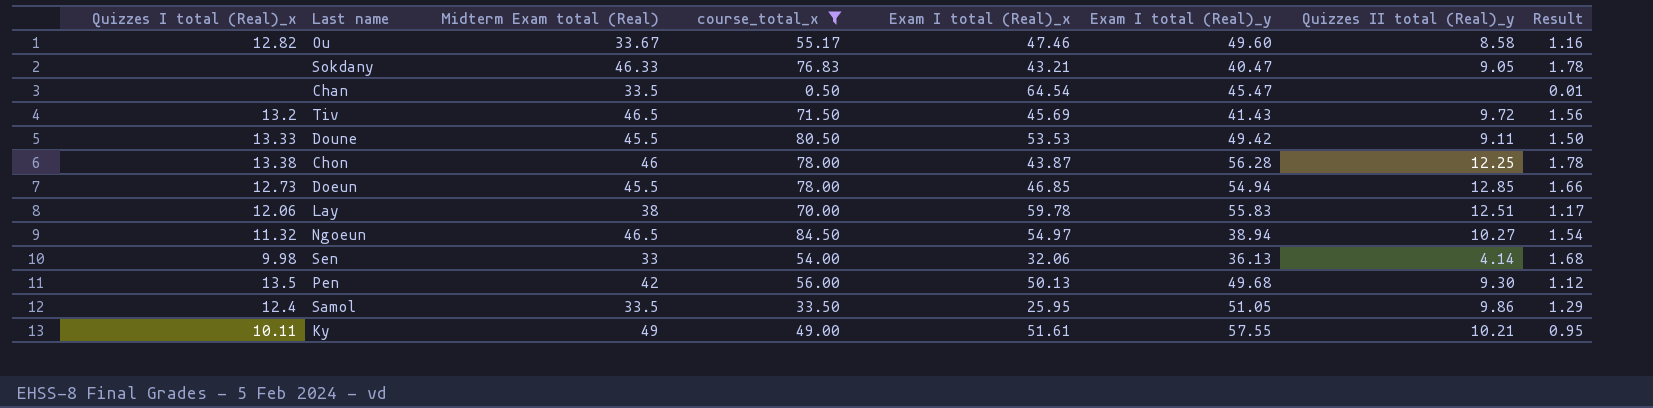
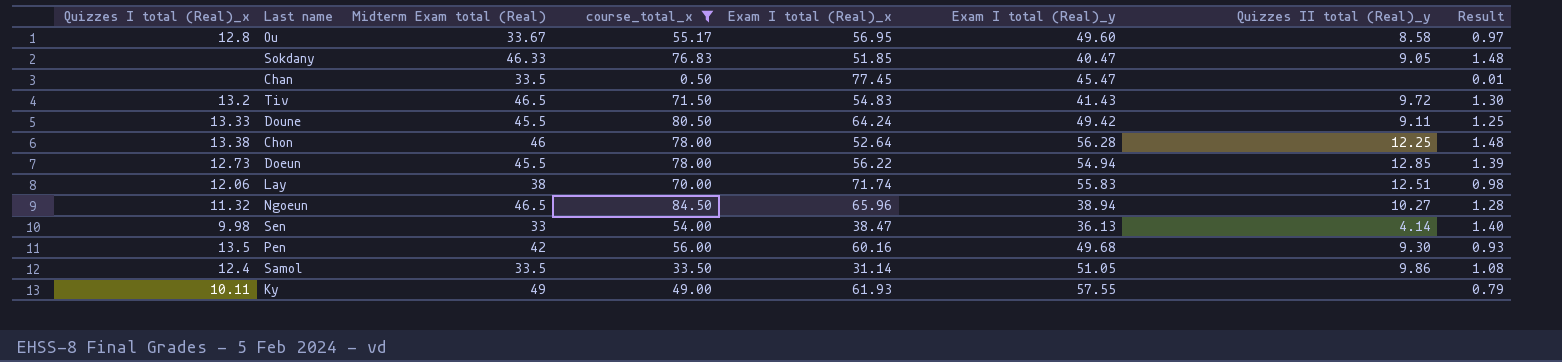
Ou | Quizzes I total (Real)_x: 12.82 -> 12.8
Ou | Exam I total (Real)_x: 47.46 -> 56.95
Ou | Result: 1.16 -> 0.97
Sokdany | Exam I total (Real)_x: 43.21 -> 51.85
Sokdany | Result: 1.78 -> 1.48
Chan | Exam I total (Real)_x: 64.54 -> 77.45
Tiv | Exam I total (Real)_x: 45.69 -> 54.83
Tiv | Result: 1.56 -> 1.30
Doune | Exam I total (Real)_x: 53.53 -> 64.24
Doune | Result: 1.50 -> 1.25
Chon | Exam I total (Real)_x: 43.87 -> 52.64
Chon | Result: 1.78 -> 1.48
Doeun | Exam I total (Real)_x: 46.85 -> 56.22
Doeun | Result: 1.66 -> 1.39
Lay | Exam I total (Real)_x: 59.78 -> 71.74
Lay | Result: 1.17 -> 0.98
Ngoeun | Exam I total (Real)_x: 54.97 -> 65.96
Ngoeun | Result: 1.54 -> 1.28
Sen | Exam I total (Real)_x: 32.06 -> 38.47
Sen | Result: 1.68 -> 1.40
Pen | Exam I total (Real)_x: 50.13 -> 60.16
Pen | Result: 1.12 -> 0.93
Samol | Exam I total (Real)_x: 25.95 -> 31.14
Samol | Result: 1.29 -> 1.08
Ky | Exam I total (Real)_x: 51.61 -> 61.93
Ky | Quizzes II total (Real)_y: 10.21 -> none
Ky | Result: 0.95 -> 0.79

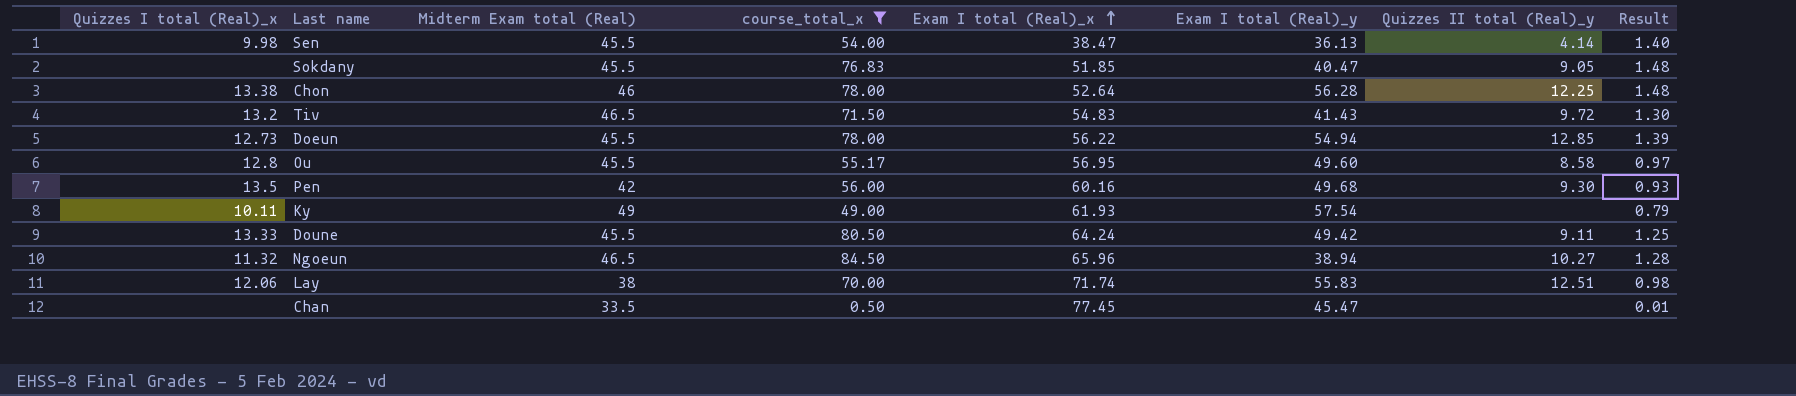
row order: none -> Exam I total (Real)_x ascending
row Samol: 12.4 | 33.5 | 33.50 | 31.14 | 51.05 | 9.86 | 1.08 -> none
Sen | Midterm Exam total (Real): 33 -> 45.5
Sokdany | Midterm Exam total (Real): 46.33 -> 45.5
Ou | Midterm Exam total (Real): 33.67 -> 45.5
Ky | Exam I total (Real)_y: 57.55 -> 57.54

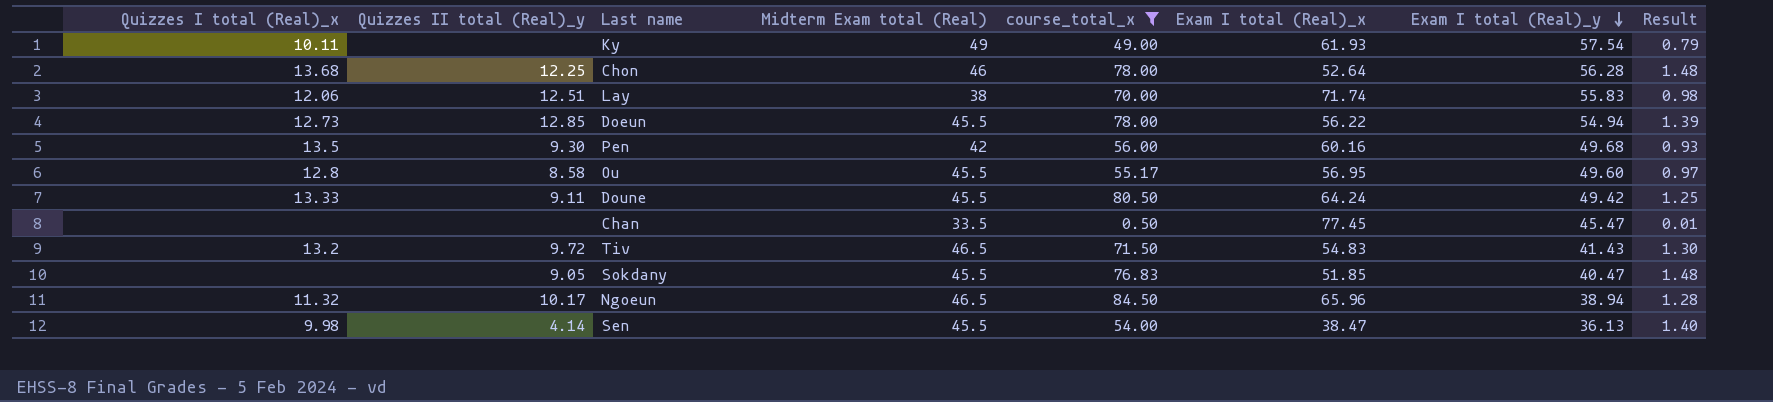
row order: Exam I total (Real)_x ascending -> Exam I total (Real)_y descending
column Quizzes II total (Real)_y | position: 7 -> 2
Chon | Quizzes I total (Real)_x: 13.38 -> 13.68
Ngoeun | Quizzes II total (Real)_y: 10.27 -> 10.17

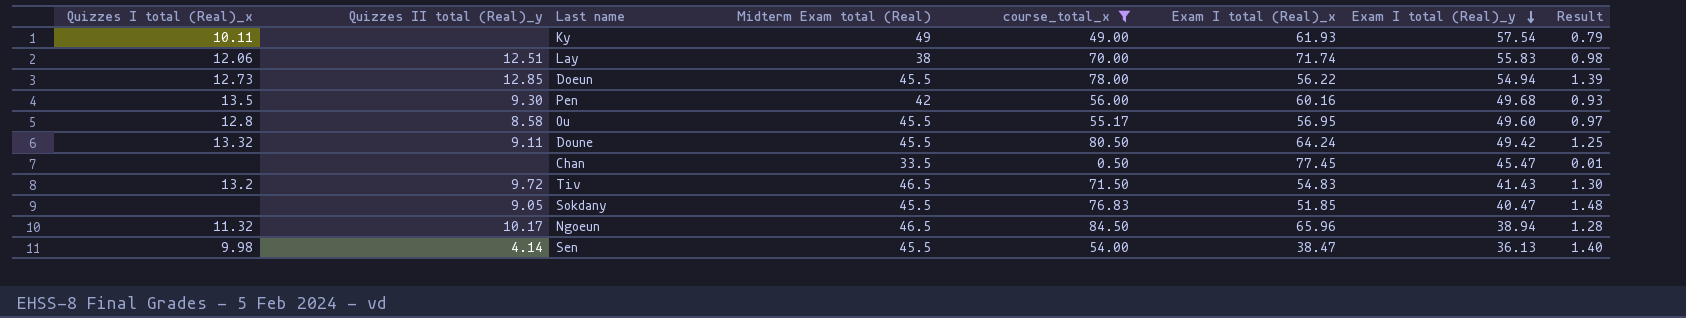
row Chon: 13.68 | 12.25 | 46 | 78.00 | 52.64 | 56.28 | 1.48 -> none
Doune | Quizzes I total (Real)_x: 13.33 -> 13.32

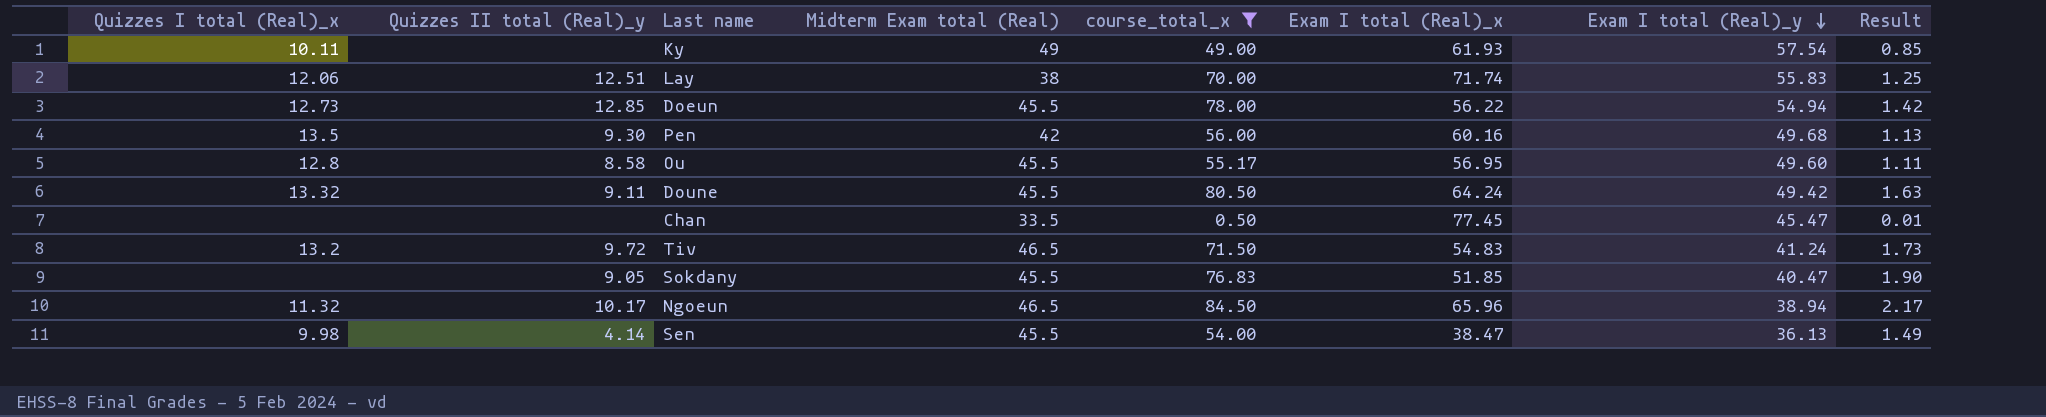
column Result | formula: [course_total_x] / [Exam I total (Real)_x] -> [course_total_x] / [Exam I total (Real)_y]
Tiv | Exam I total (Real)_y: 41.43 -> 41.24

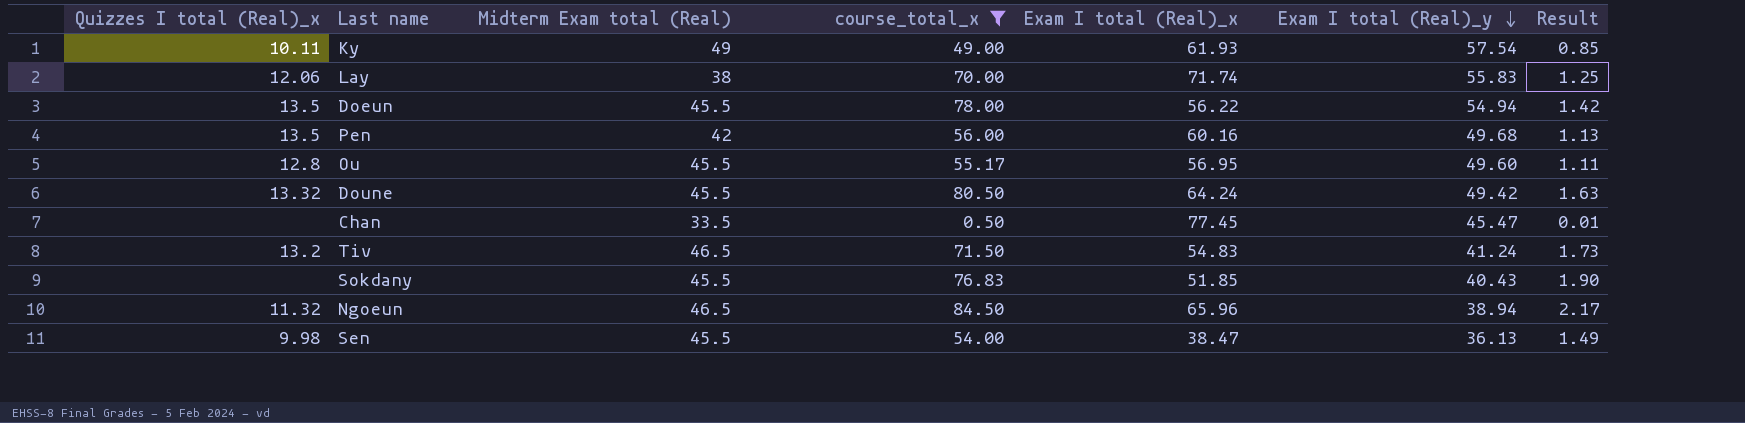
column Quizzes II total (Real)_y | position: 2 -> none
Doeun | Quizzes I total (Real)_x: 12.73 -> 13.5
Sokdany | Exam I total (Real)_y: 40.47 -> 40.43

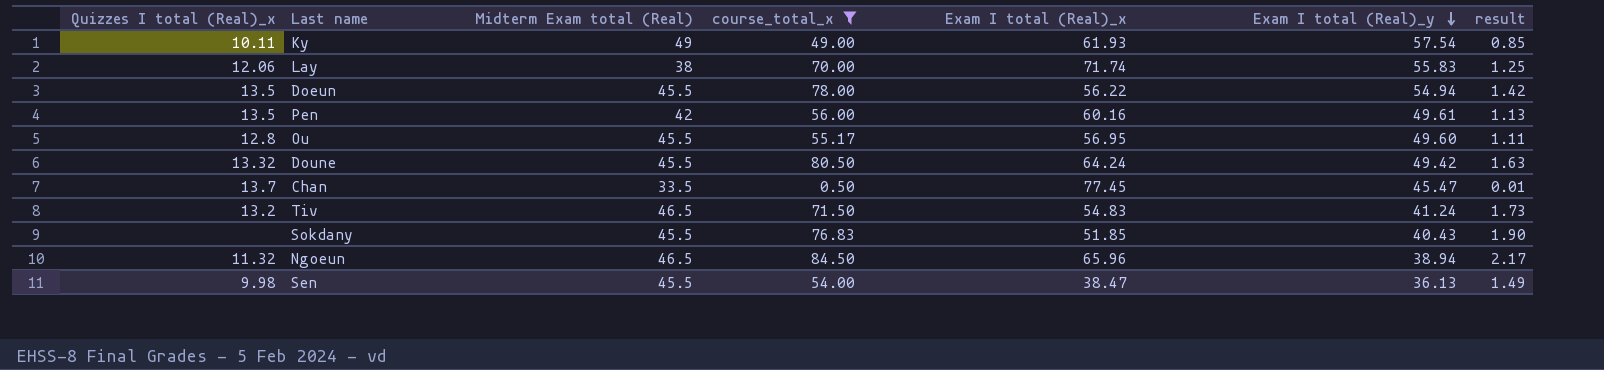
column name: Result -> result
Pen | Exam I total (Real)_y: 49.68 -> 49.61
Chan | Quizzes I total (Real)_x: none -> 13.7

